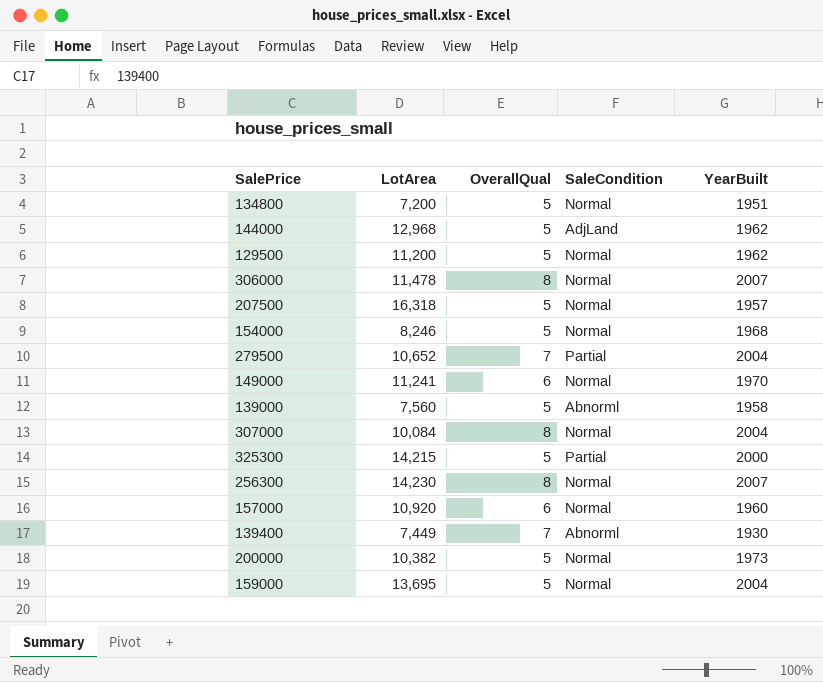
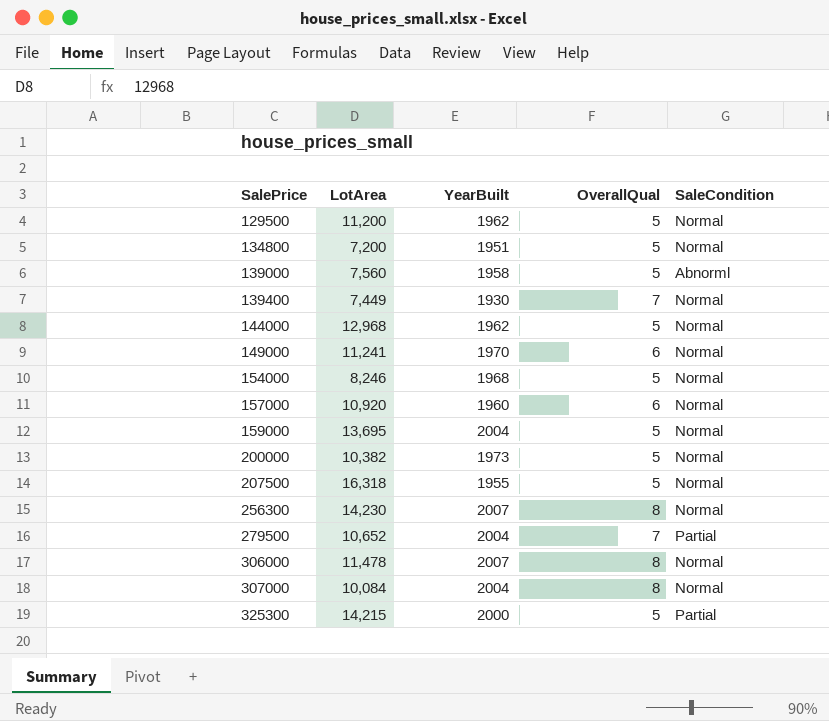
row order: none -> SalePrice ascending
column YearBuilt | position: 5 -> 3
139400 | SaleCondition: Abnorml -> Normal
144000 | SaleCondition: AdjLand -> Normal
207500 | YearBuilt: 1957 -> 1955

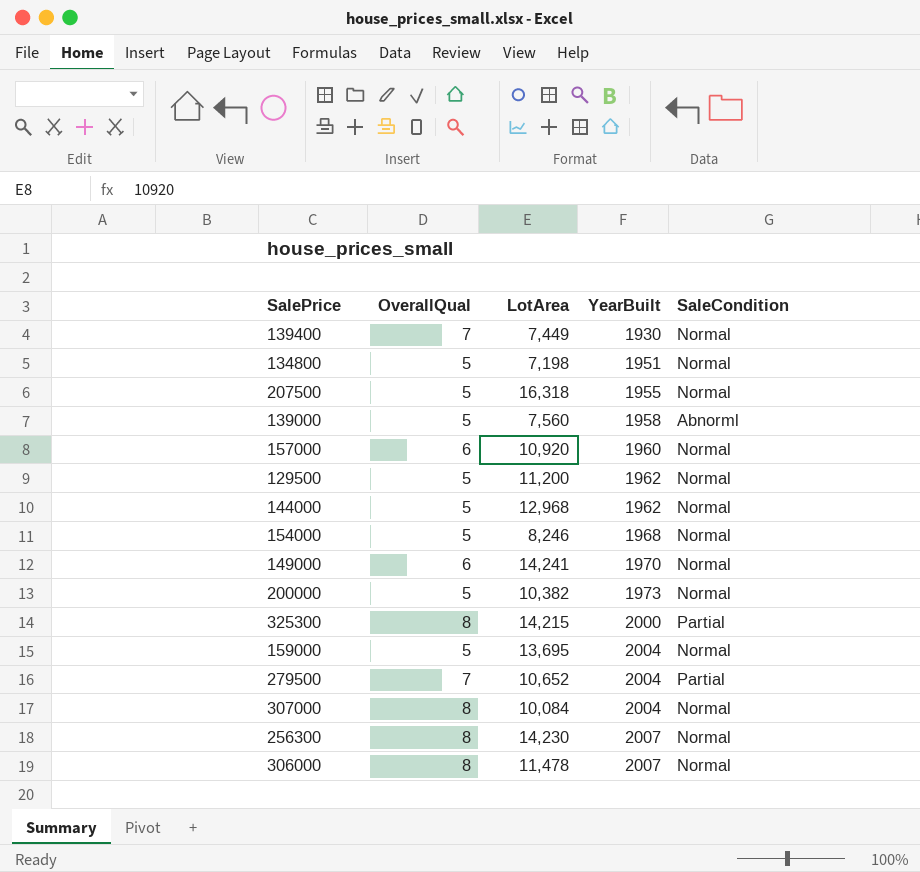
row order: SalePrice ascending -> YearBuilt ascending
column OverallQual | position: 4 -> 2
134800 | LotArea: 7,200 -> 7,198
149000 | LotArea: 11,241 -> 14,241
325300 | OverallQual: 5 -> 8

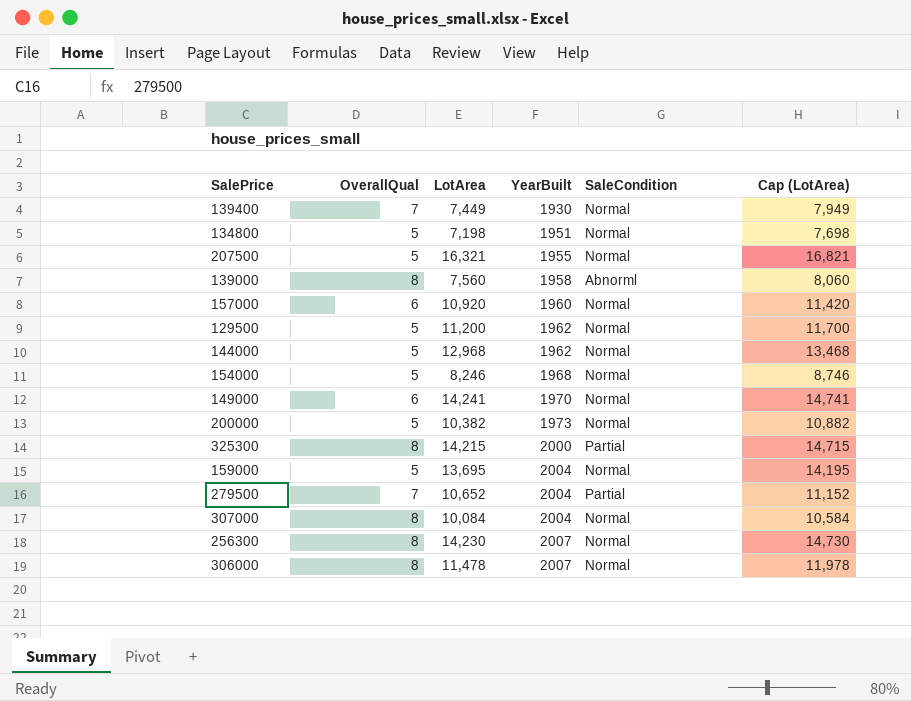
column Cap (LotArea) | formula: none -> [LotArea] + 500
207500 | LotArea: 16,318 -> 16,321
139000 | OverallQual: 5 -> 8

